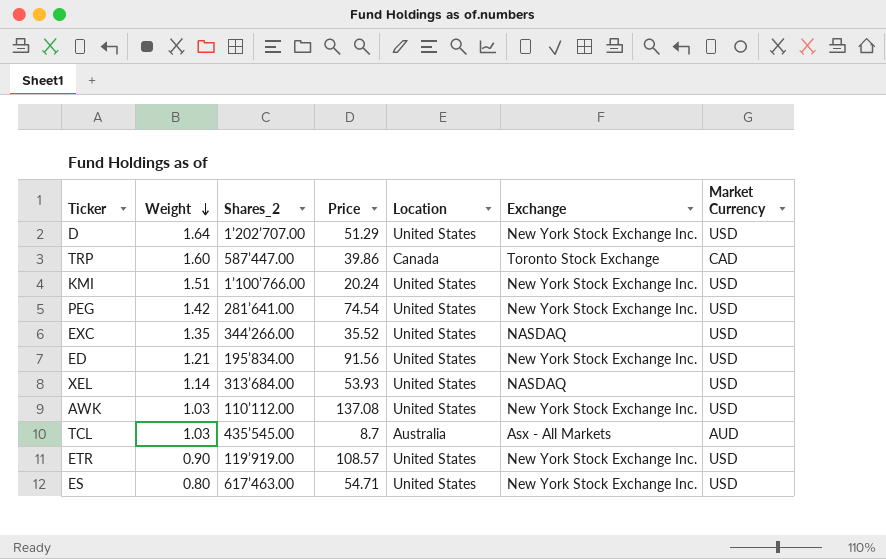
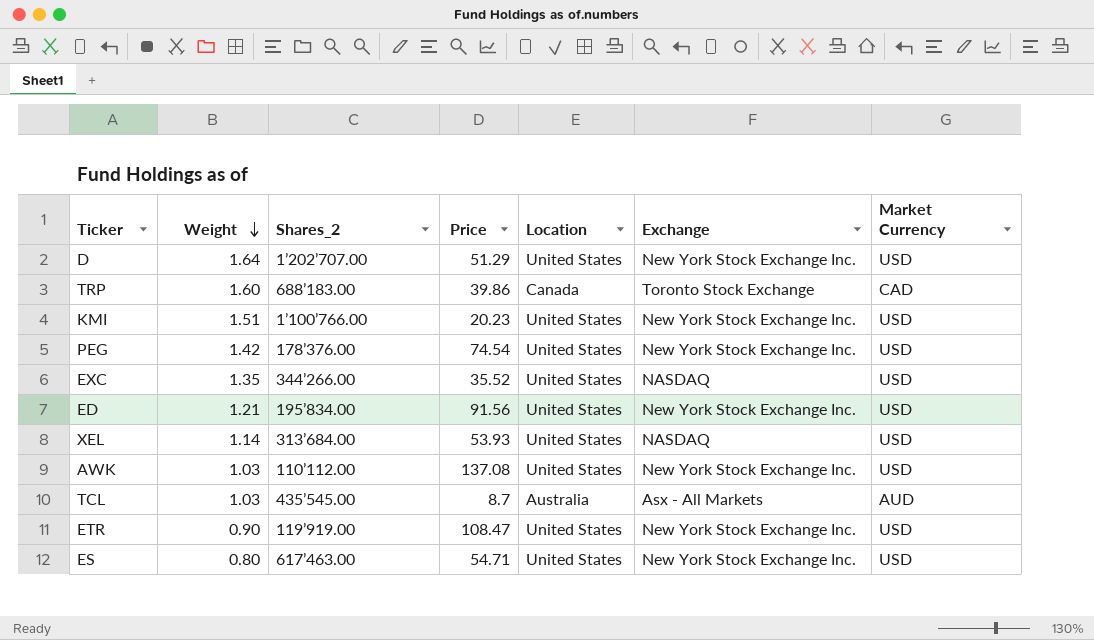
TRP | Shares_2: 587’447.00 -> 688’183.00
KMI | Price: 20.24 -> 20.23
PEG | Shares_2: 281’641.00 -> 178’376.00
ETR | Price: 108.57 -> 108.47

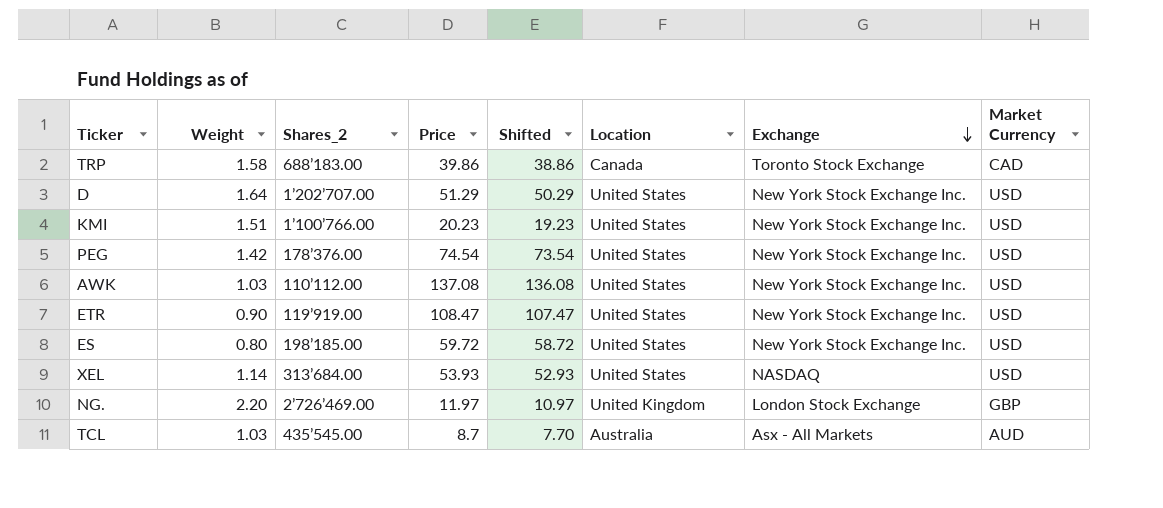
row order: Weight descending -> Exchange descending
column Shifted | formula: none -> [Price] - 1
row EXC: 1.35 | 344’266.00 | 35.52 | United States | NASDAQ | USD -> none
row ED: 1.21 | 195’834.00 | 91.56 | United States | New York Stock Exchange Inc. | USD -> none
TRP | Weight: 1.60 -> 1.58
ES | Shares_2: 617’463.00 -> 198’185.00
ES | Price: 54.71 -> 59.72
row NG.: none -> 2.20 | 2’726’469.00 | 11.97 | 10.97 | United Kingdom | London Stock Exchange | GBP

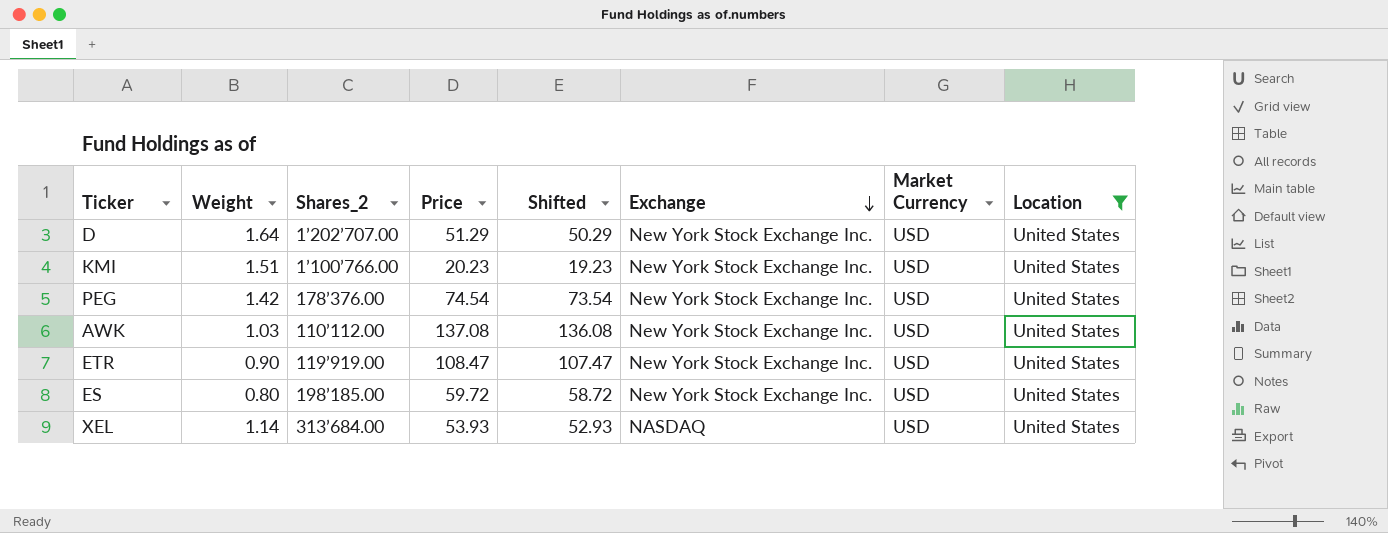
filter: none -> Location = United States
column Location | position: 6 -> 8

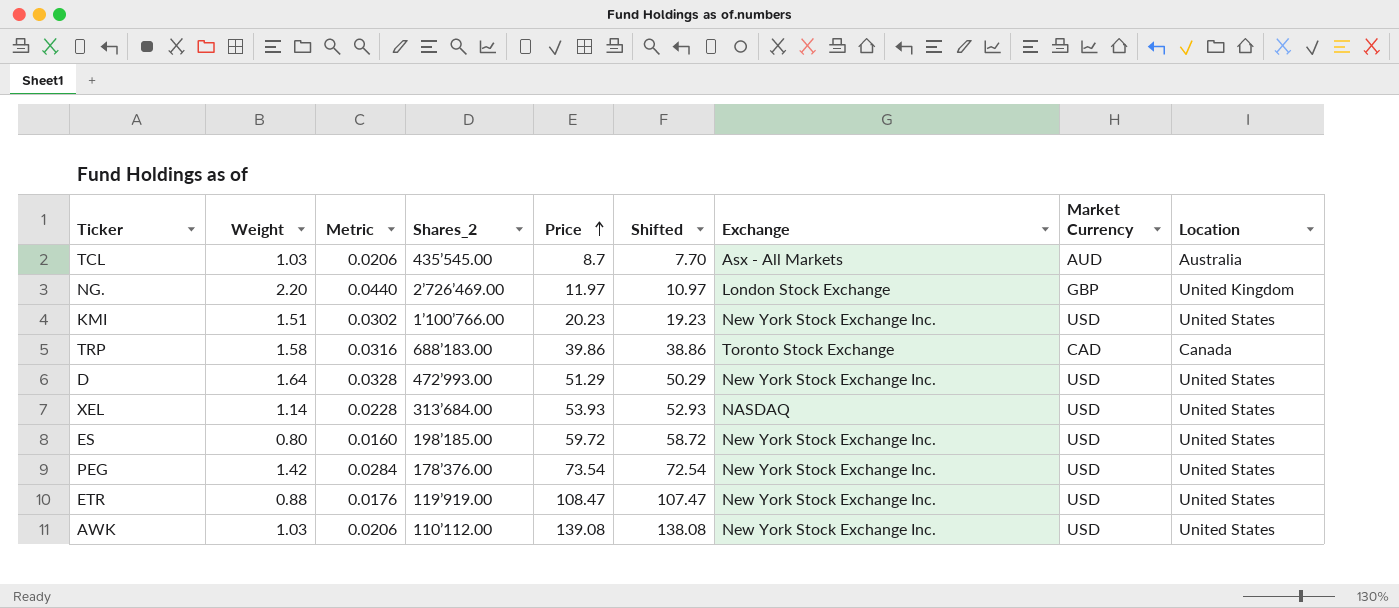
filter: Location = United States -> none
row order: Exchange descending -> Price ascending
column Metric | formula: none -> [Weight] * 0.02
D | Shares_2: 1’202’707.00 -> 472’993.00
PEG | Price: 74.54 -> 73.54
PEG | Shifted: 73.54 -> 72.54
ETR | Weight: 0.90 -> 0.88
AWK | Price: 137.08 -> 139.08
AWK | Shifted: 136.08 -> 138.08

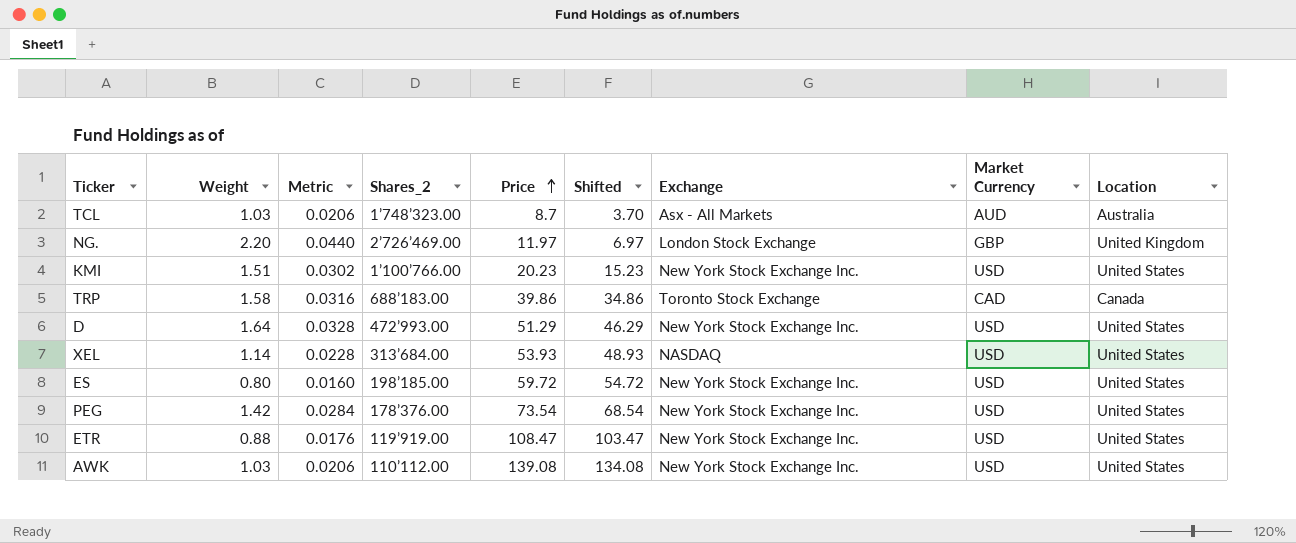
column Shifted | formula: [Price] - 1 -> [Price] - 5
TCL | Shares_2: 435’545.00 -> 1’748’323.00

